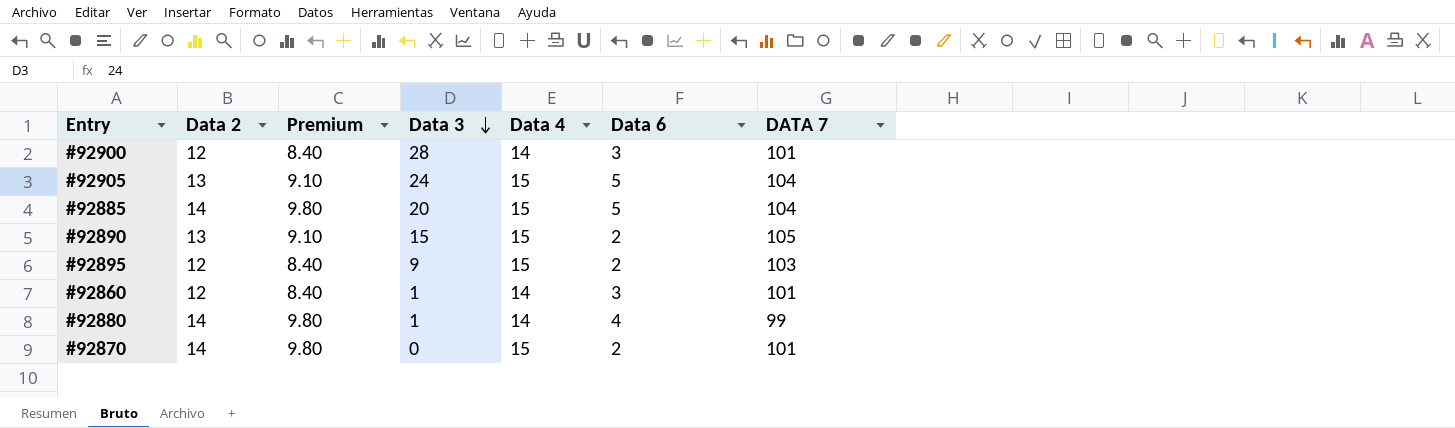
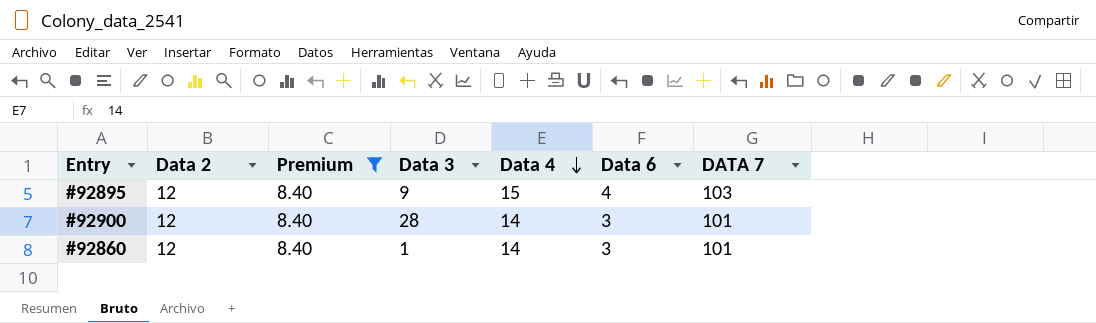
filter: none -> Premium = 8.40
row order: Data 3 descending -> Data 4 descending
#92895 | Data 6: 2 -> 4

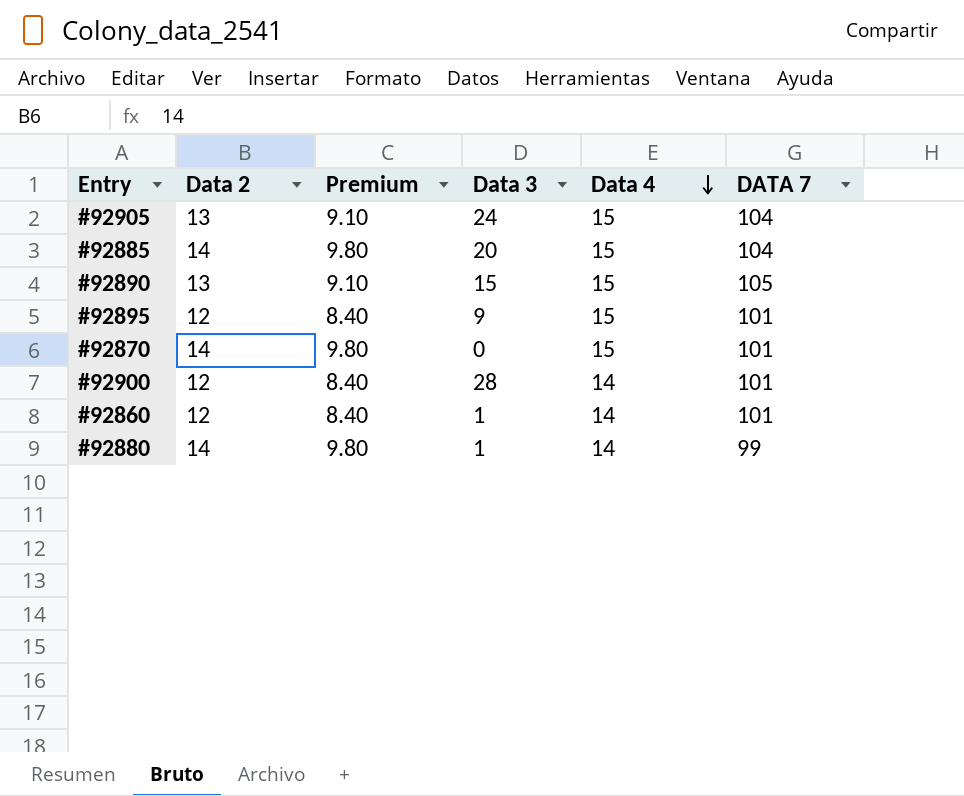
filter: Premium = 8.40 -> none
column Data 6 | position: 6 -> none
#92895 | DATA 7: 103 -> 101

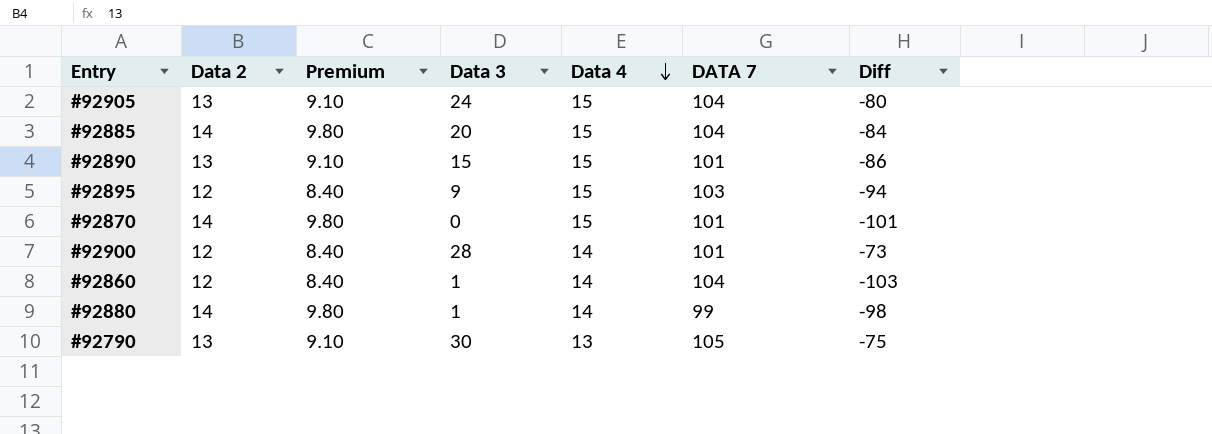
column Diff | formula: none -> [Data 3] - [DATA 7]
#92890 | DATA 7: 105 -> 101
#92895 | DATA 7: 101 -> 103
#92860 | DATA 7: 101 -> 104
row #92790: none -> 13 | 9.10 | 30 | 13 | 105 | -75

